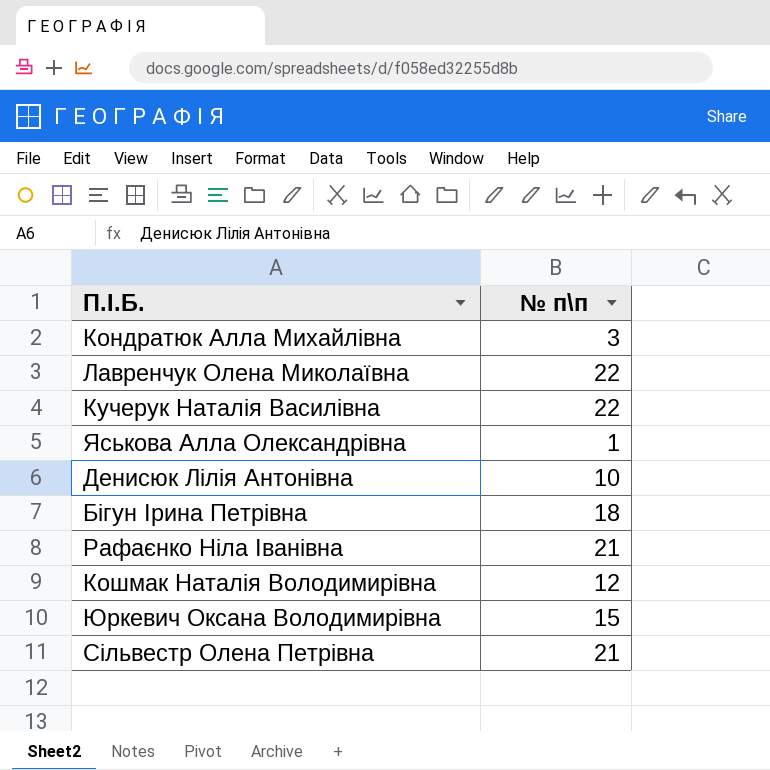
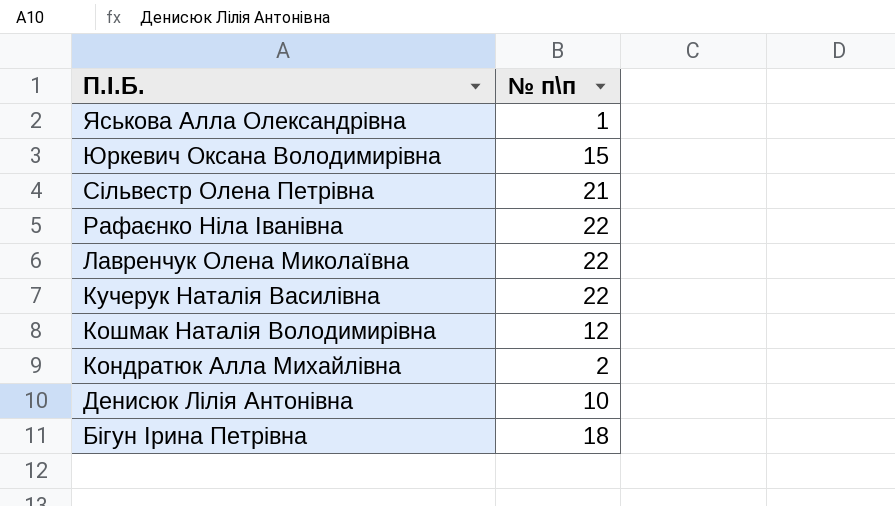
row order: none -> П.І.Б. descending
Рафаєнко Ніла Іванівна | № п\п: 21 -> 22
Кондратюк Алла Михайлівна | № п\п: 3 -> 2

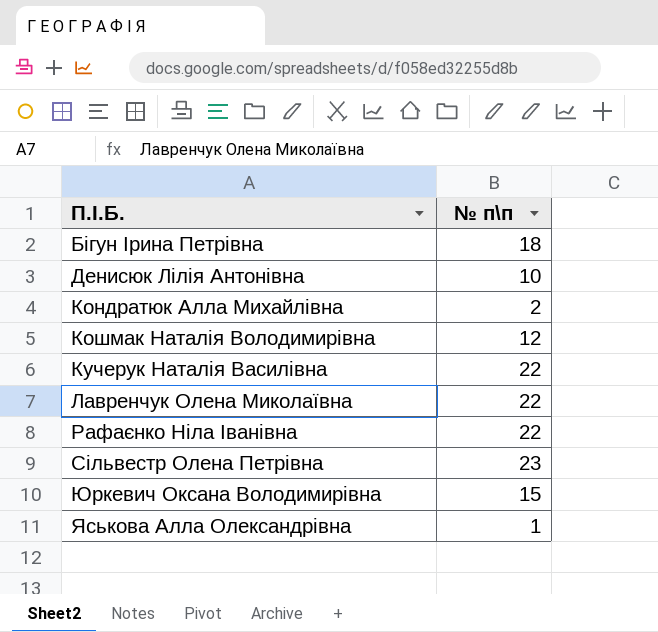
row order: П.І.Б. descending -> П.І.Б. ascending
Сільвестр Олена Петрівна | № п\п: 21 -> 23

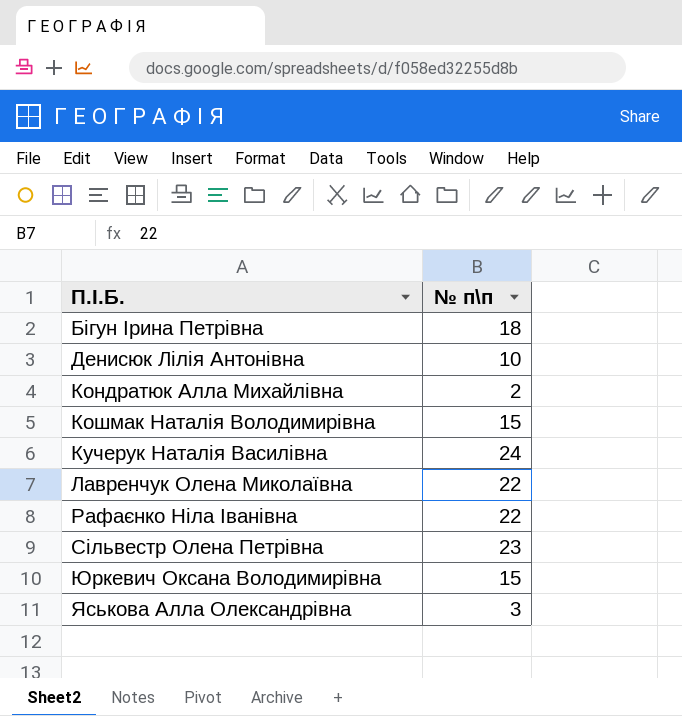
Кошмак Наталія Володимирівна | № п\п: 12 -> 15
Кучерук Наталія Василівна | № п\п: 22 -> 24
Яськова Алла Олександрівна | № п\п: 1 -> 3

